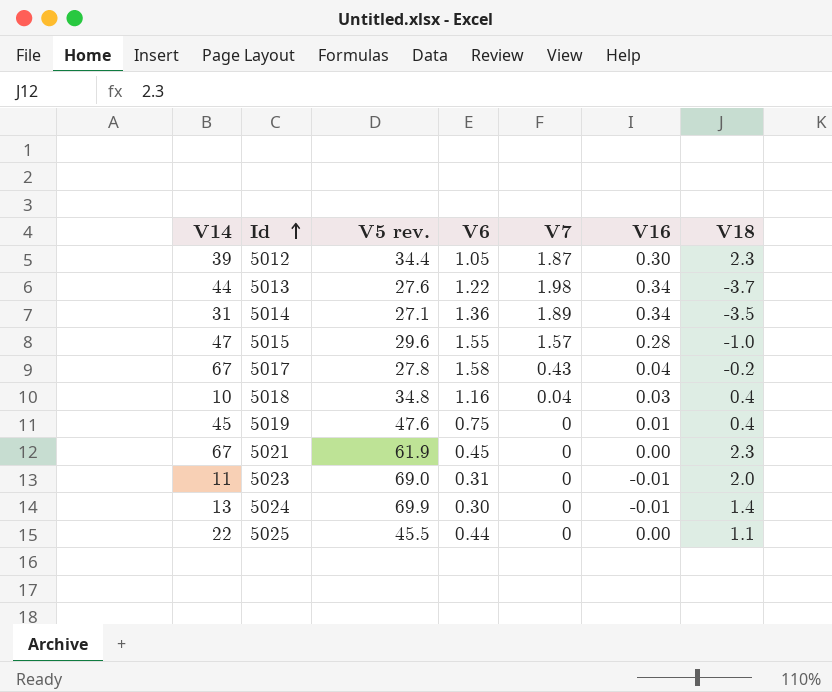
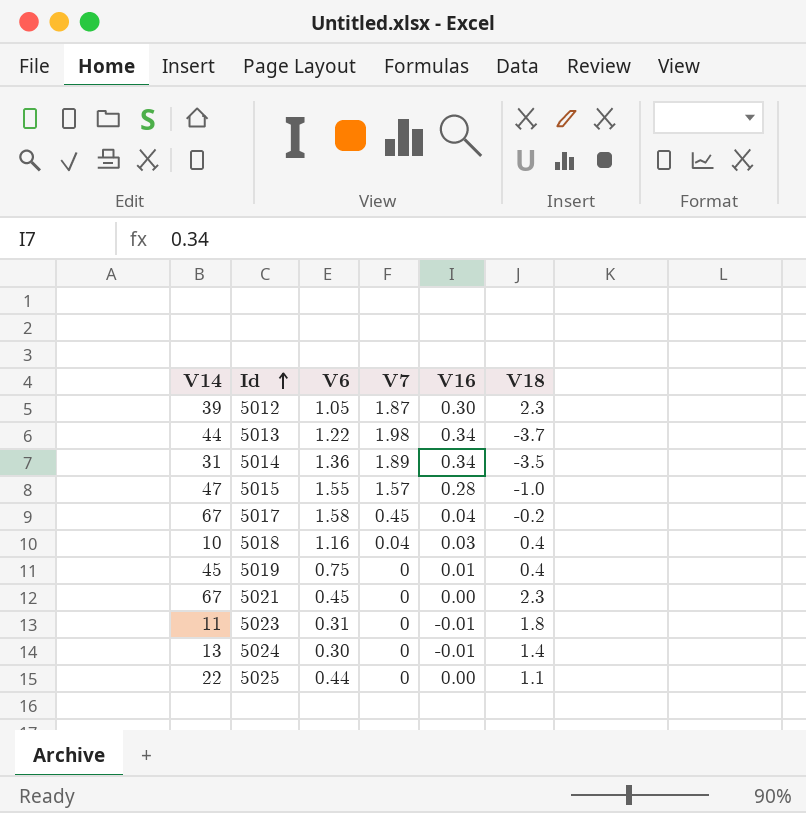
column V5 rev. | position: 3 -> none
5017 | V7: 0.43 -> 0.45
5023 | V18: 2.0 -> 1.8

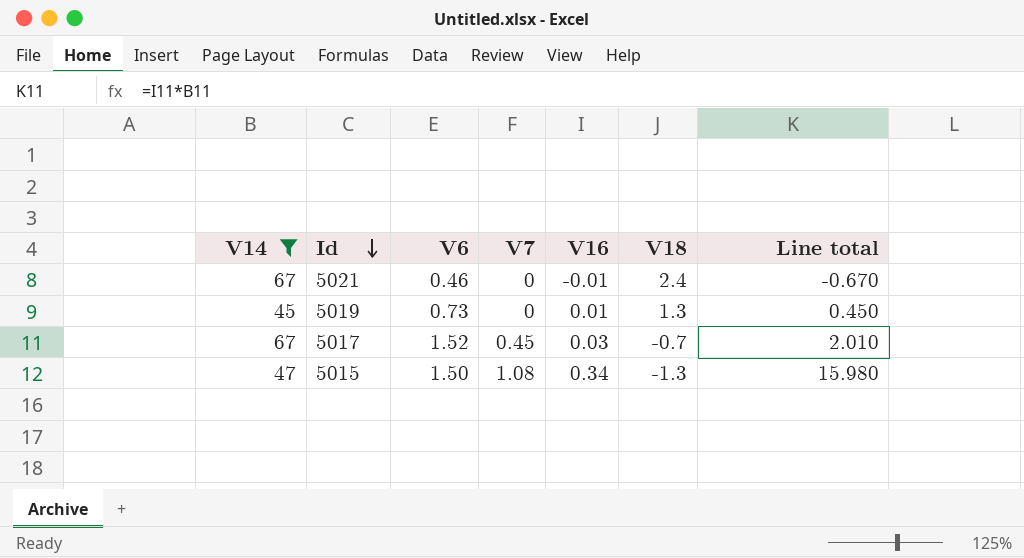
filter: none -> V14 >= 45
row order: Id ascending -> Id descending
column Line total | formula: none -> [V14] * [V16]
5021 | V6: 0.45 -> 0.46
5021 | V16: 0.00 -> -0.01
5021 | V18: 2.3 -> 2.4
5019 | V6: 0.75 -> 0.73
5019 | V18: 0.4 -> 1.3
5017 | V6: 1.58 -> 1.52
5017 | V16: 0.04 -> 0.03
5017 | V18: -0.2 -> -0.7
5015 | V6: 1.55 -> 1.50
5015 | V7: 1.57 -> 1.08
5015 | V16: 0.28 -> 0.34
5015 | V18: -1.0 -> -1.3

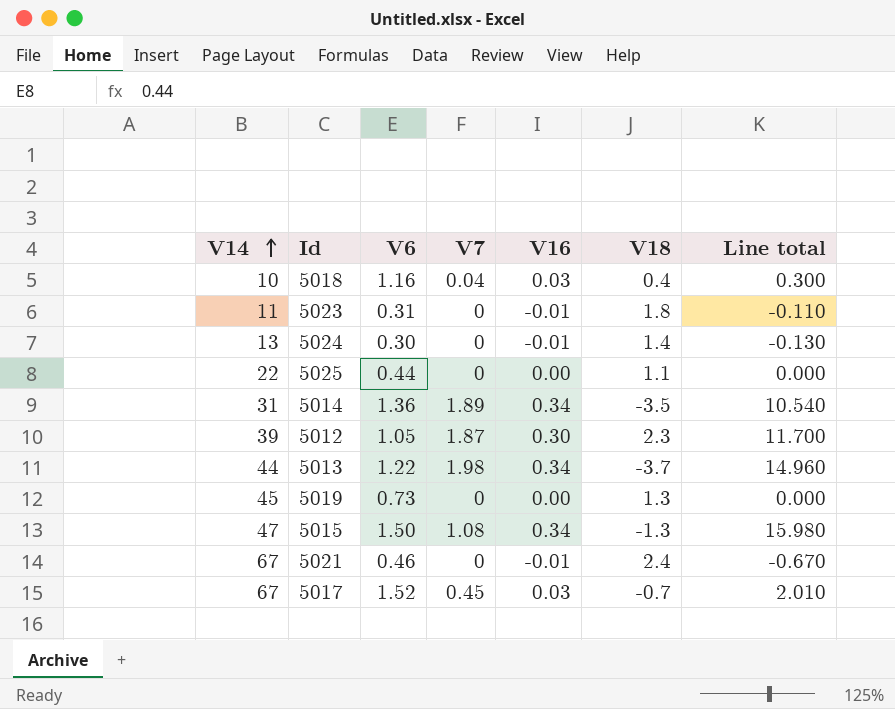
filter: V14 >= 45 -> none
row order: Id descending -> V14 ascending
5019 | V16: 0.01 -> 0.00
5019 | Line total: 0.450 -> 0.000

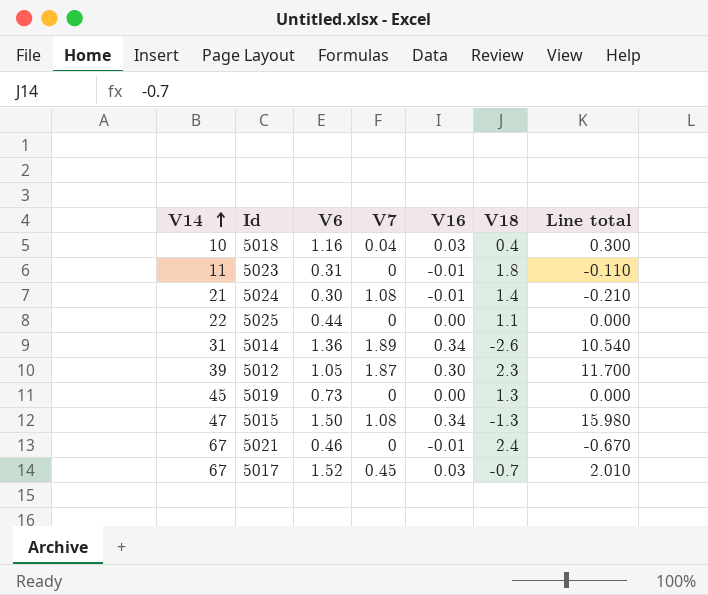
row 5013: 44 | 1.22 | 1.98 | 0.34 | -3.7 | 14.960 -> none
5024 | V14: 13 -> 21
5024 | V7: 0 -> 1.08
5024 | Line total: -0.130 -> -0.210
5014 | V18: -3.5 -> -2.6

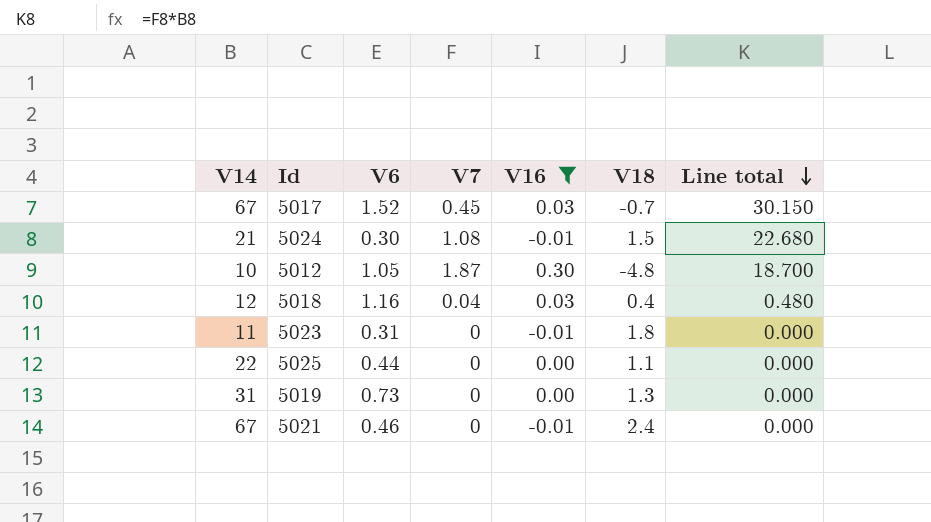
filter: none -> V16 != 0.34
row order: V14 ascending -> Line total descending
column Line total | formula: [V14] * [V16] -> [V14] * [V7]
5024 | V18: 1.4 -> 1.5
5012 | V14: 39 -> 10
5012 | V18: 2.3 -> -4.8
5018 | V14: 10 -> 12
5019 | V14: 45 -> 31

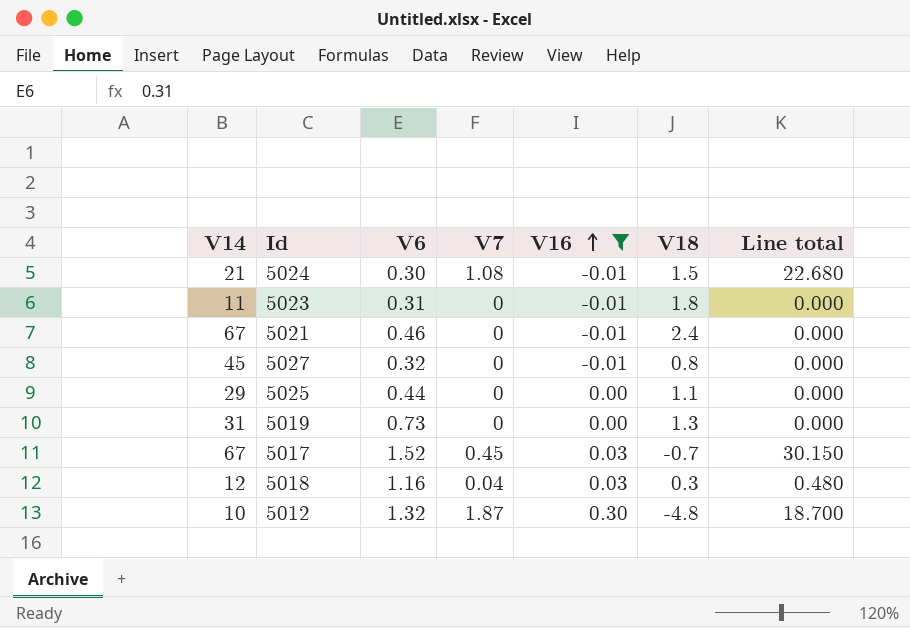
row order: Line total descending -> V16 ascending
row 5027: none -> 45 | 0.32 | 0 | -0.01 | 0.8 | 0.000
5025 | V14: 22 -> 29
5018 | V18: 0.4 -> 0.3
5012 | V6: 1.05 -> 1.32

